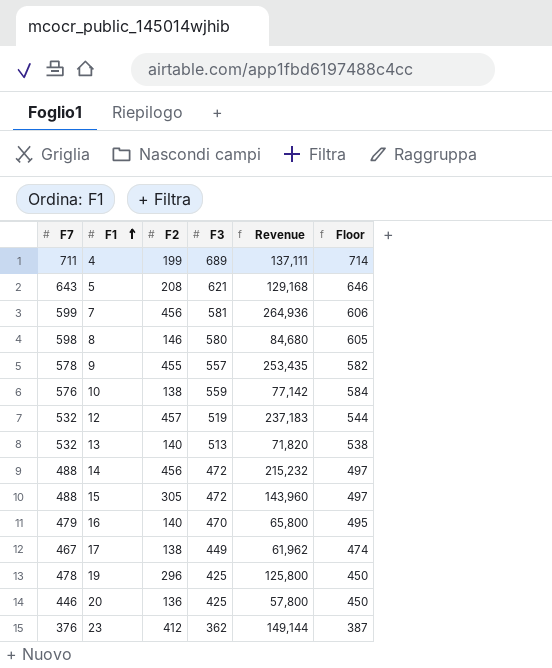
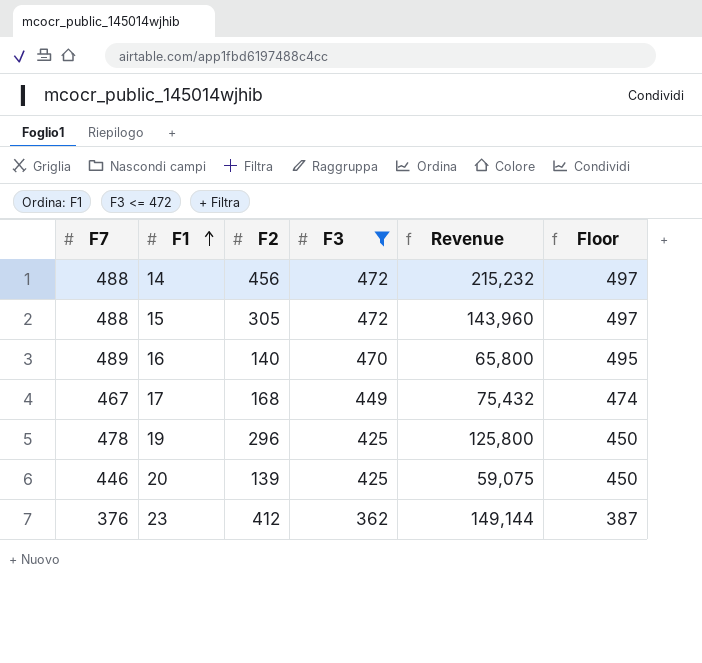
filter: none -> F3 <= 472
16 | F7: 479 -> 489
17 | F2: 138 -> 168
17 | Revenue: 61,962 -> 75,432
20 | F2: 136 -> 139
20 | Revenue: 57,800 -> 59,075

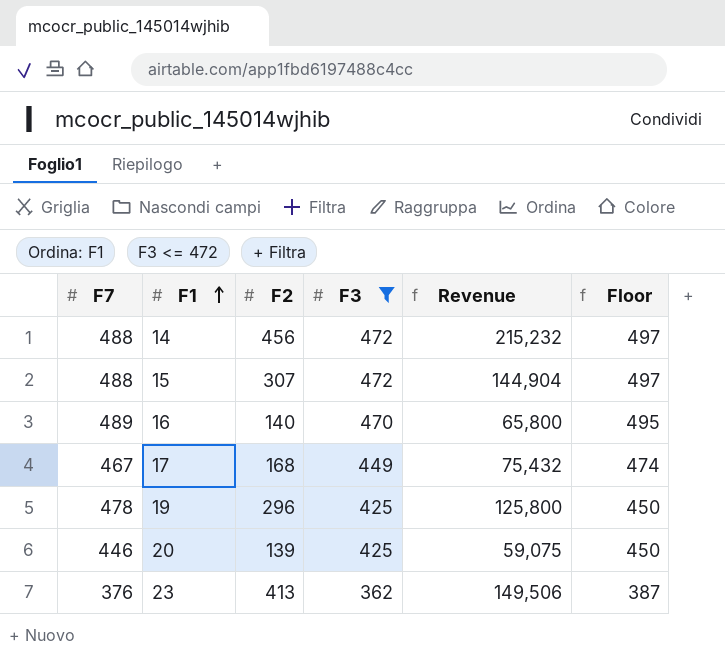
15 | F2: 305 -> 307
15 | Revenue: 143,960 -> 144,904
23 | F2: 412 -> 413
23 | Revenue: 149,144 -> 149,506

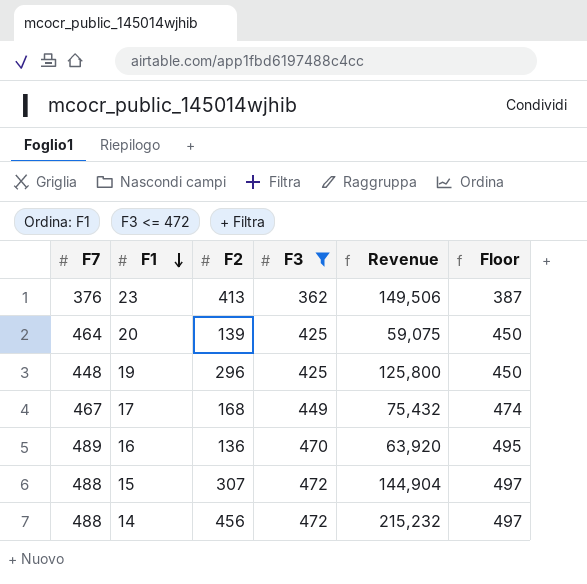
row order: F1 ascending -> F1 descending
20 | F7: 446 -> 464
19 | F7: 478 -> 448
16 | F2: 140 -> 136
16 | Revenue: 65,800 -> 63,920

